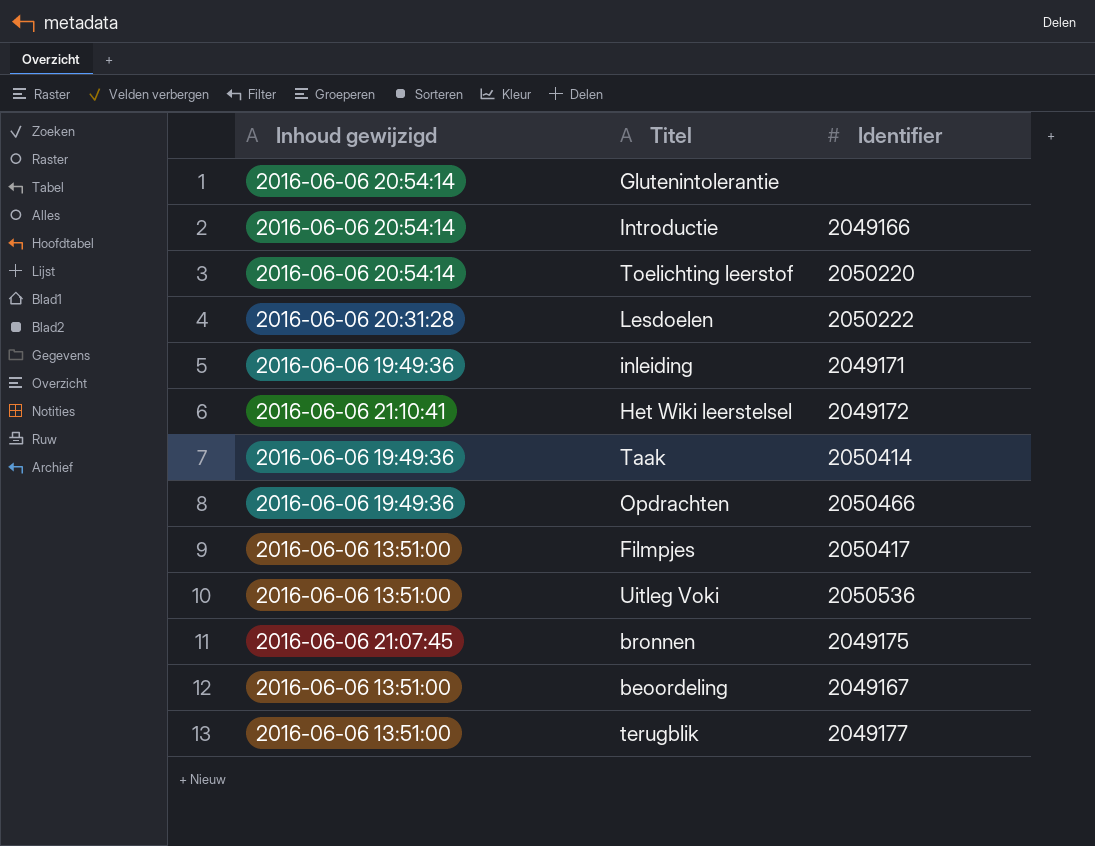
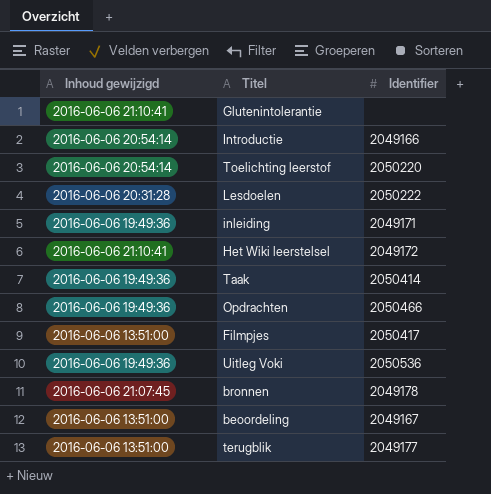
Glutenintolerantie | Inhoud gewijzigd: 2016-06-06 20:54:14 -> 2016-06-06 21:10:41
Uitleg Voki | Inhoud gewijzigd: 2016-06-06 13:51:00 -> 2016-06-06 19:49:36
bronnen | Identifier: 2049175 -> 2049178

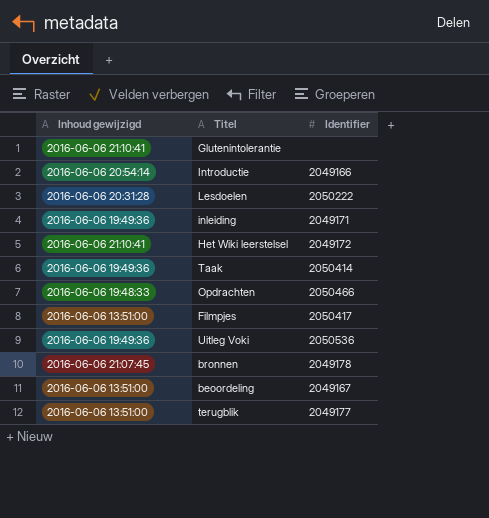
row Toelichting leerstof: 2016-06-06 20:54:14 | 2050220 -> none
Opdrachten | Inhoud gewijzigd: 2016-06-06 19:49:36 -> 2016-06-06 19:48:33

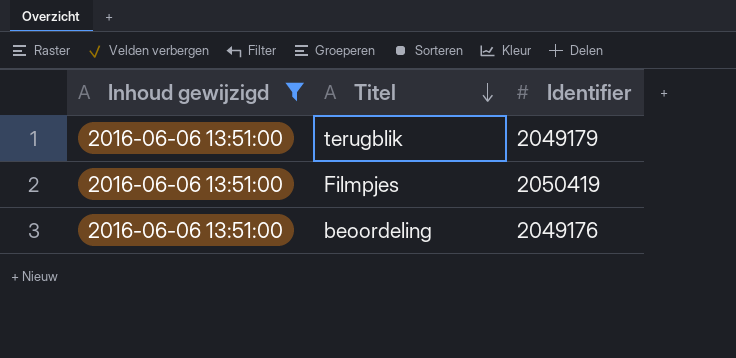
filter: none -> Inhoud gewijzigd = 2016-06-06 13:51:00
row order: none -> Titel descending
terugblik | Identifier: 2049177 -> 2049179
Filmpjes | Identifier: 2050417 -> 2050419
beoordeling | Identifier: 2049167 -> 2049176

